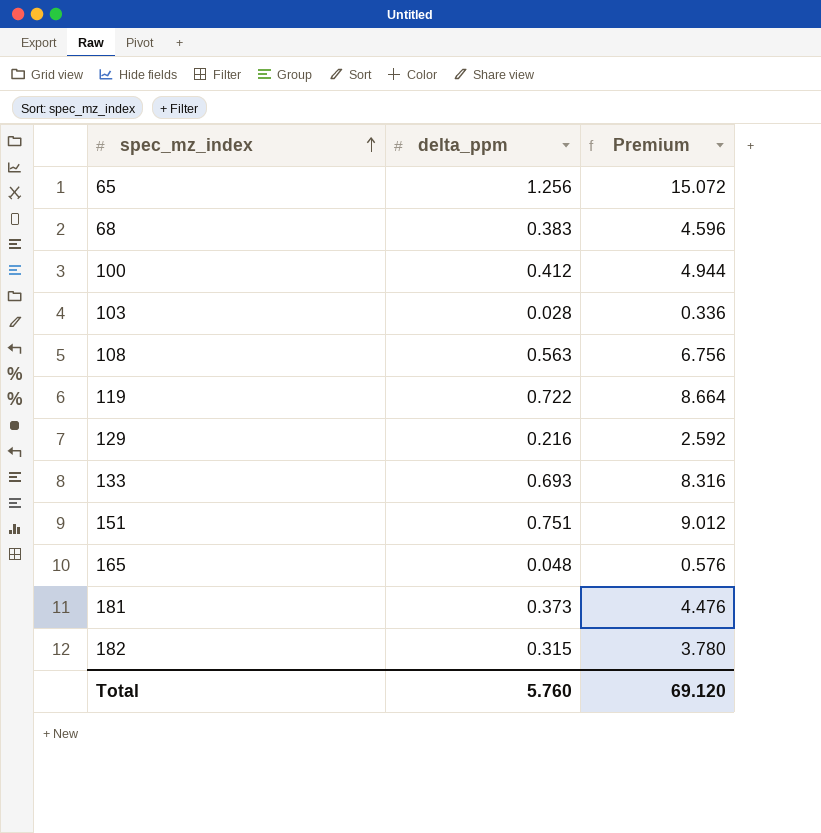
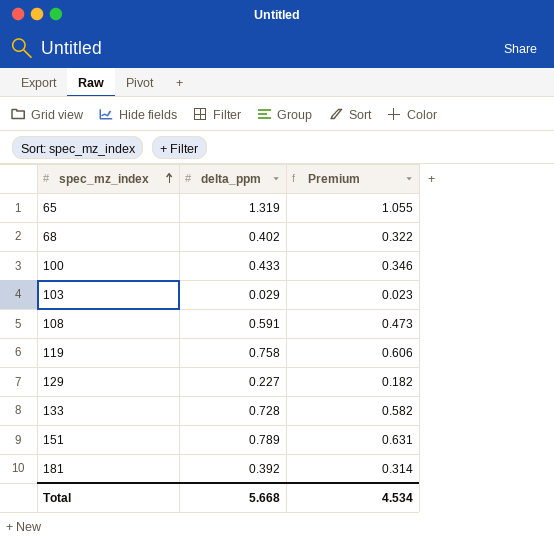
column Premium | formula: [delta_ppm] * 12 -> [delta_ppm] * 0.8
row 165: 0.048 | 0.576 -> none
row 182: 0.315 | 3.780 -> none
65 | delta_ppm: 1.256 -> 1.319
68 | delta_ppm: 0.383 -> 0.402
100 | delta_ppm: 0.412 -> 0.433
103 | delta_ppm: 0.028 -> 0.029
108 | delta_ppm: 0.563 -> 0.591
119 | delta_ppm: 0.722 -> 0.758
129 | delta_ppm: 0.216 -> 0.227
133 | delta_ppm: 0.693 -> 0.728
151 | delta_ppm: 0.751 -> 0.789
181 | delta_ppm: 0.373 -> 0.392
Total | delta_ppm: 5.760 -> 5.668
Total | Premium: 69.120 -> 4.534

